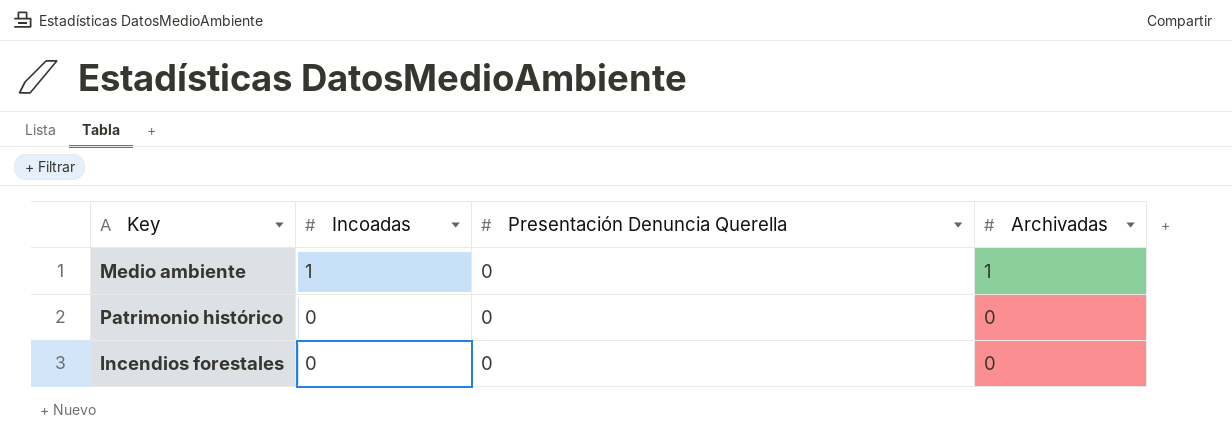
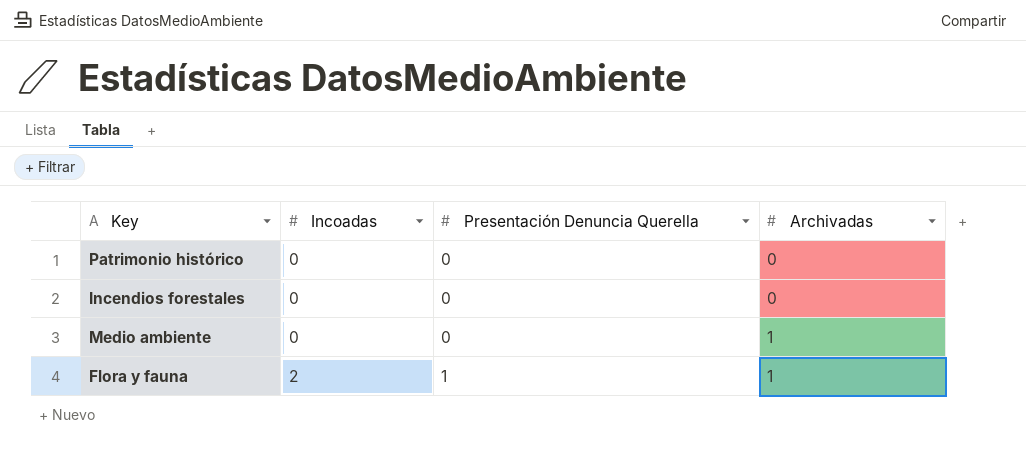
row order: Incoadas descending -> Incoadas ascending
Medio ambiente | Incoadas: 1 -> 0
row Flora y fauna: none -> 2 | 1 | 1

